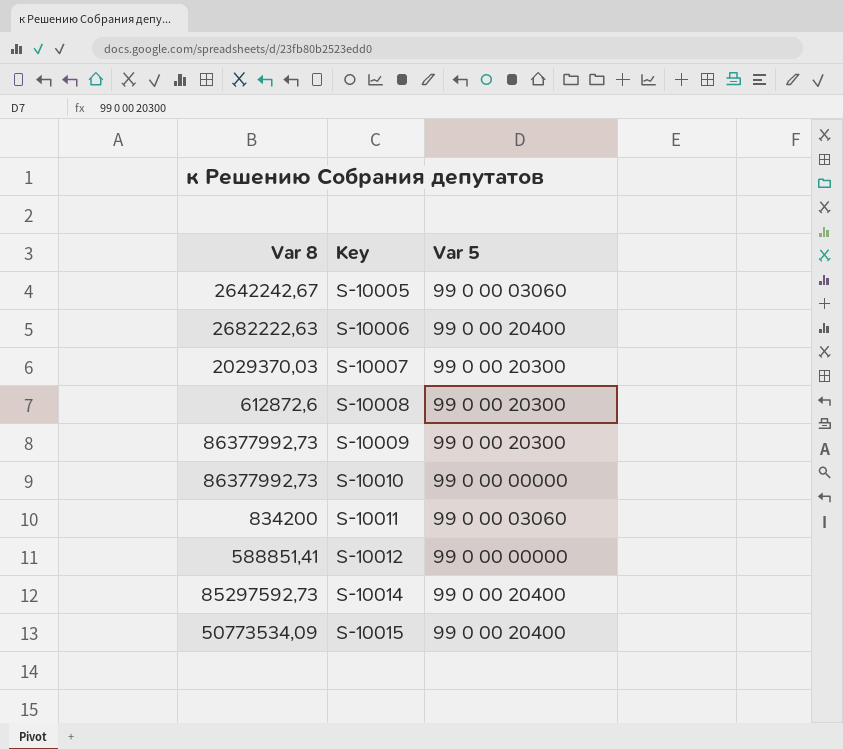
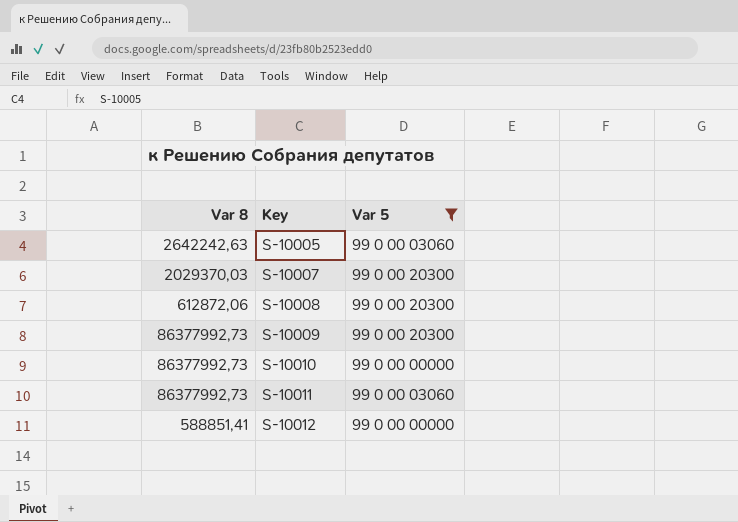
filter: none -> Var 5 != 99 0 00 20400
S-10005 | Var 8: 2642242,67 -> 2642242,63
S-10008 | Var 8: 612872,6 -> 612872,06
S-10011 | Var 8: 834200 -> 86377992,73

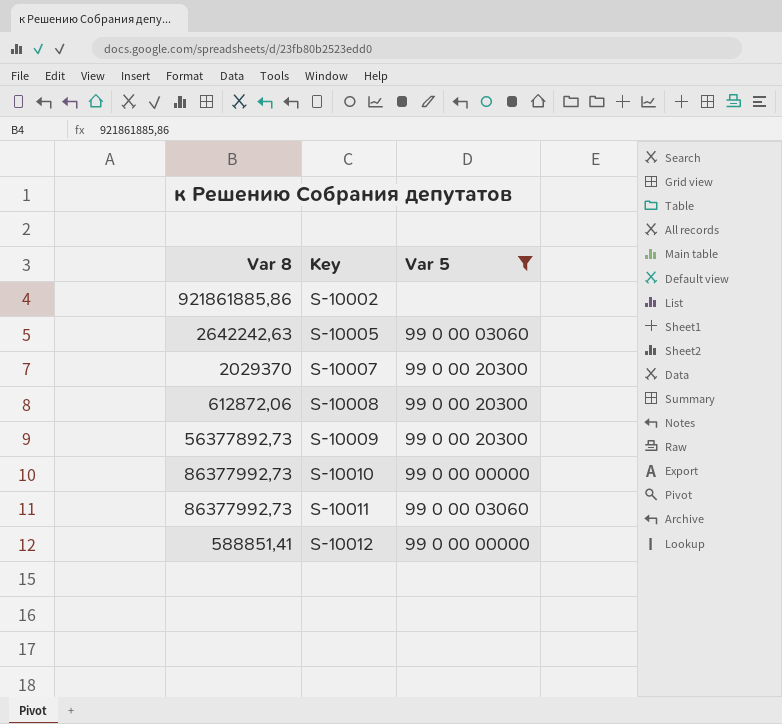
row S-10002: none -> 921861885,86 | none
S-10007 | Var 8: 2029370,03 -> 2029370
S-10009 | Var 8: 86377992,73 -> 56377892,73

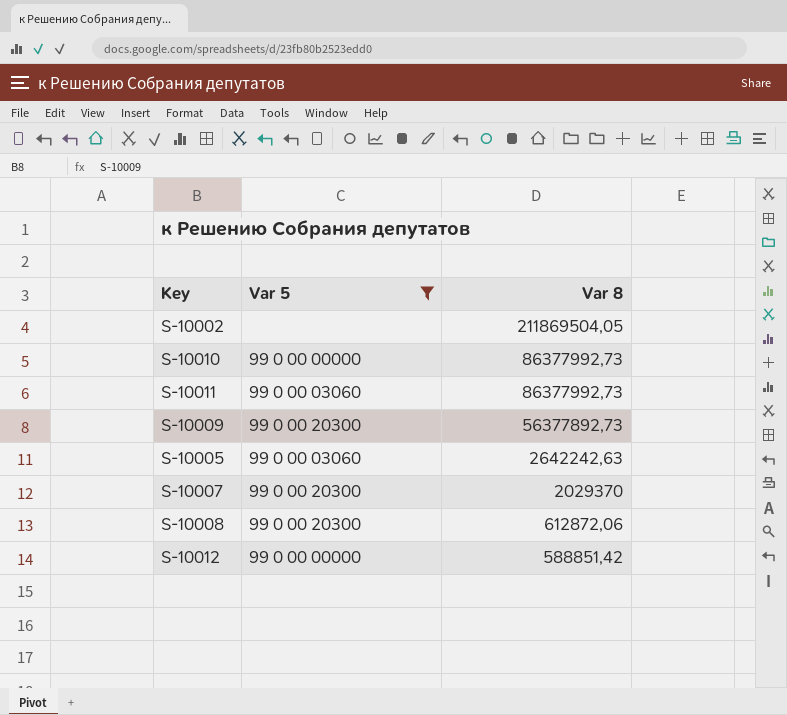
row order: Key ascending -> Var 8 descending
column Var 8 | position: 1 -> 3
S-10002 | Var 8: 921861885,86 -> 211869504,05
S-10012 | Var 8: 588851,41 -> 588851,42

